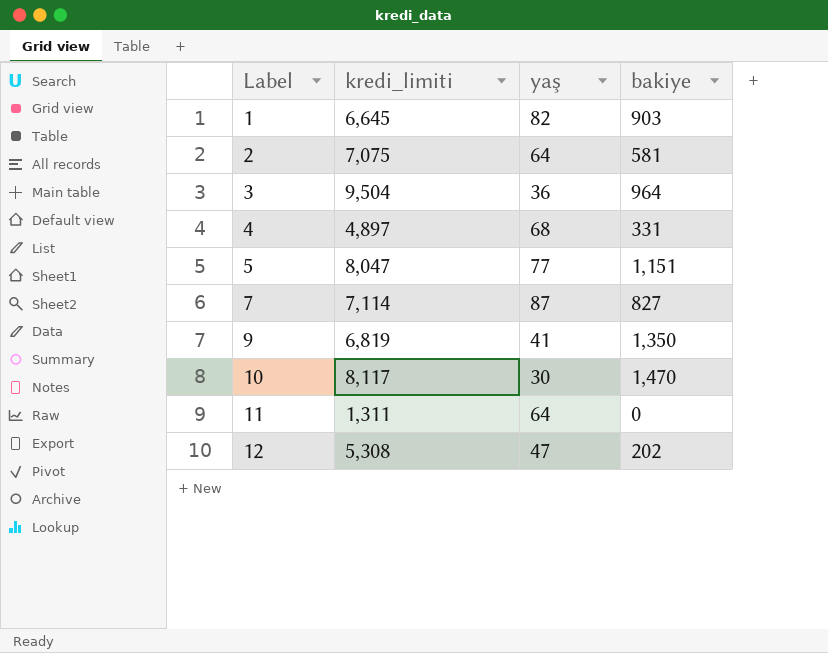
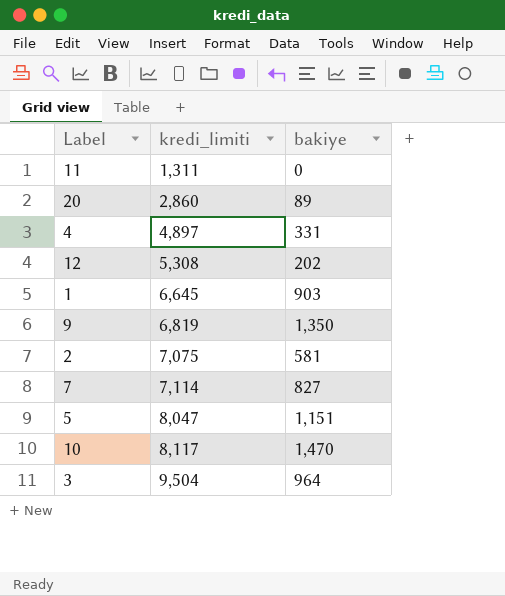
row order: Label ascending -> kredi_limiti ascending
column yaş | position: 3 -> none
row 20: none -> 2,860 | 89

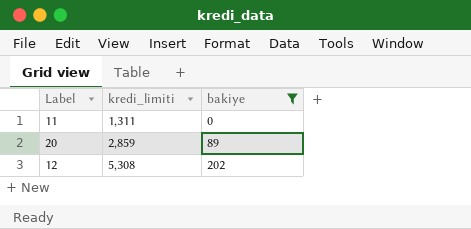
filter: none -> bakiye <= 202
20 | kredi_limiti: 2,860 -> 2,859

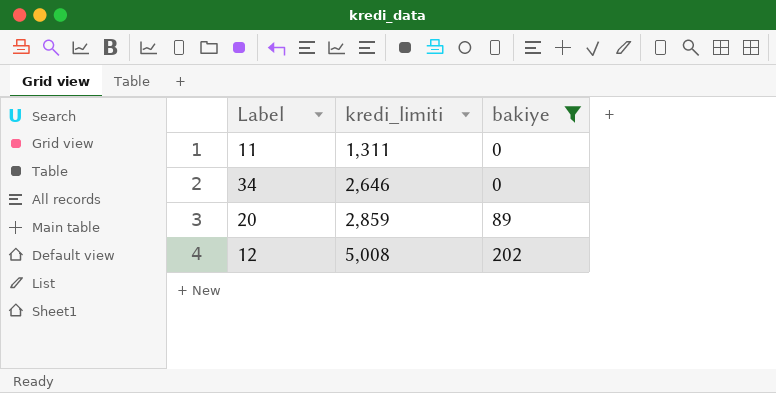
row 34: none -> 2,646 | 0
12 | kredi_limiti: 5,308 -> 5,008

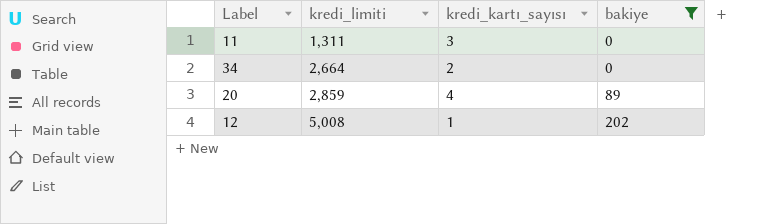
column kredi_kartı_sayısı | position: none -> 3
34 | kredi_limiti: 2,646 -> 2,664

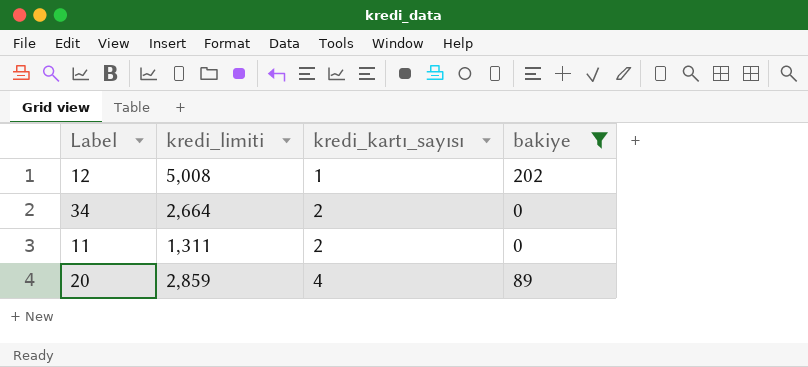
row order: kredi_limiti ascending -> kredi_kartı_sayısı ascending
11 | kredi_kartı_sayısı: 3 -> 2

